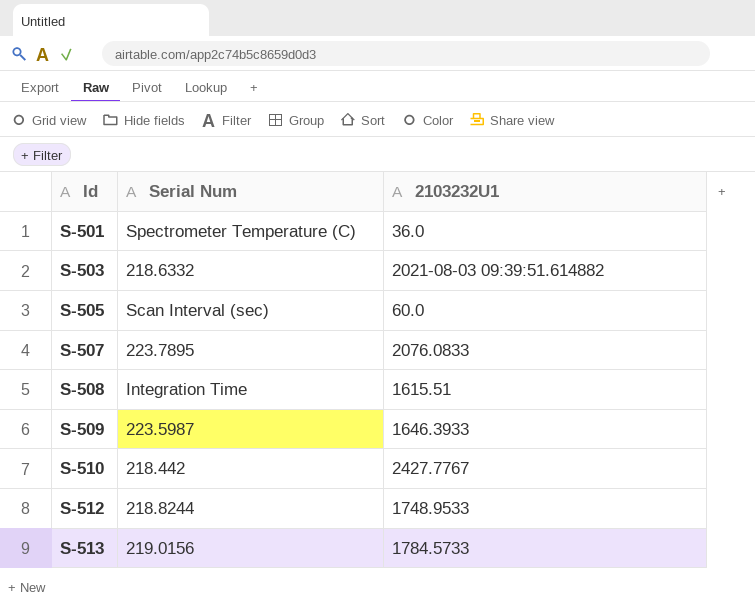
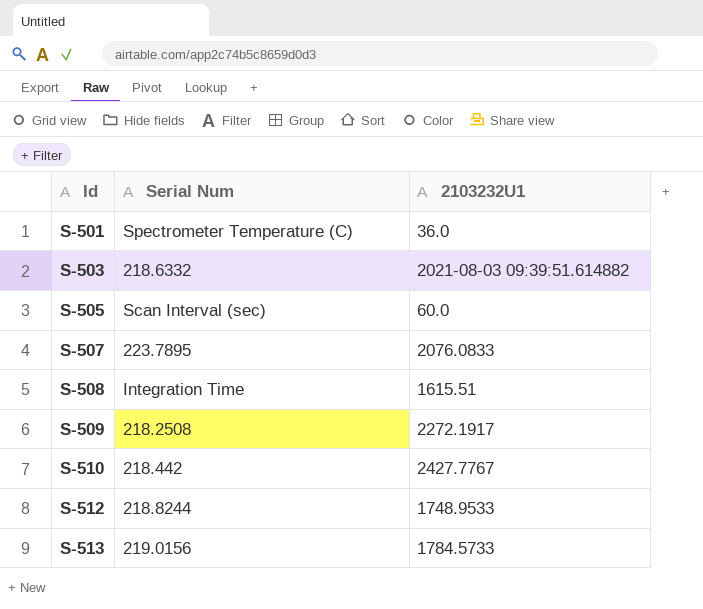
S-509 | Serial Num: 223.5987 -> 218.2508
S-509 | 2103232U1: 1646.3933 -> 2272.1917

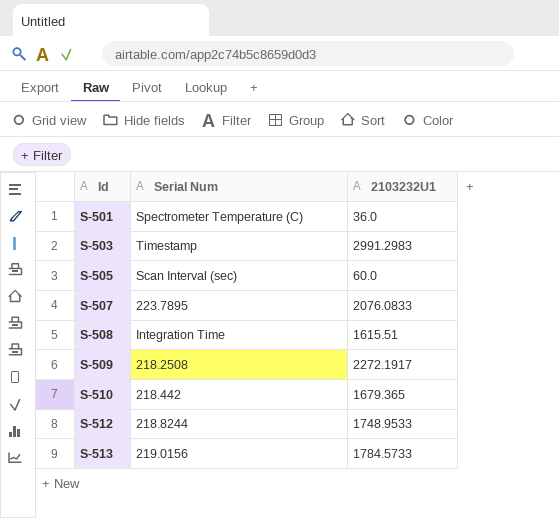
S-503 | Serial Num: 218.6332 -> Timestamp
S-503 | 2103232U1: 2021-08-03 09:39:51.614882 -> 2991.2983
S-510 | 2103232U1: 2427.7767 -> 1679.365

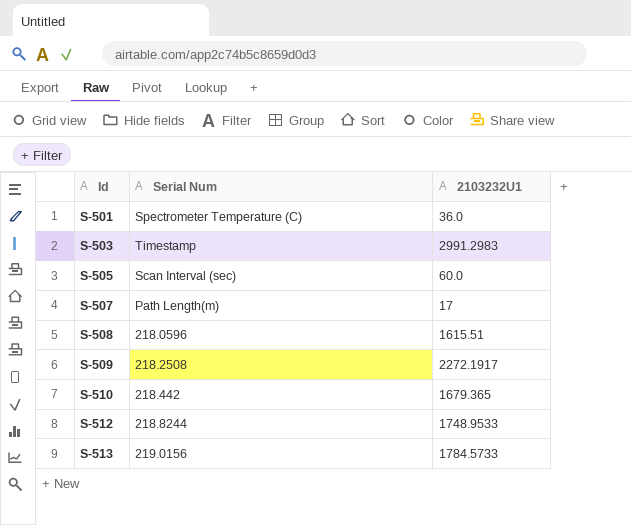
S-507 | Serial Num: 223.7895 -> Path Length(m)
S-507 | 2103232U1: 2076.0833 -> 17
S-508 | Serial Num: Integration Time -> 218.0596

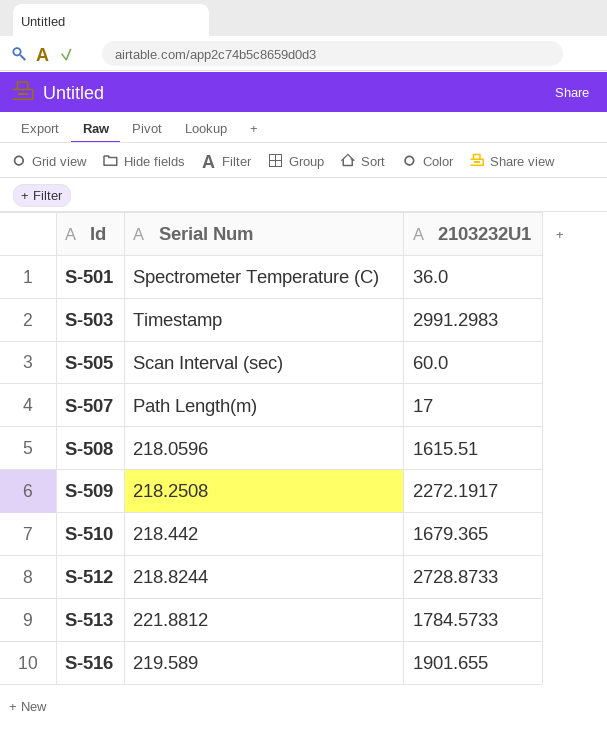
S-512 | 2103232U1: 1748.9533 -> 2728.8733
S-513 | Serial Num: 219.0156 -> 221.8812
row S-516: none -> 219.589 | 1901.655

